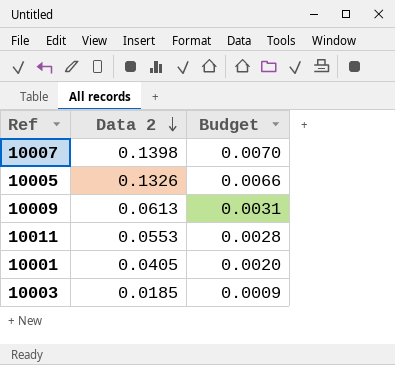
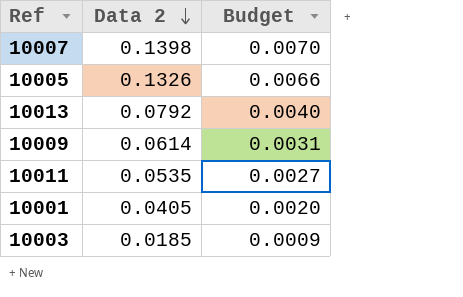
row 10013: none -> 0.0792 | 0.0040
10009 | Data 2: 0.0613 -> 0.0614
10011 | Data 2: 0.0553 -> 0.0535
10011 | Budget: 0.0028 -> 0.0027

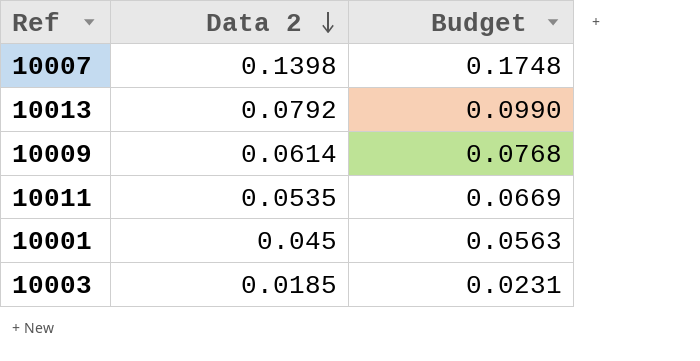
column Budget | formula: [Data 2] * 0.05 -> [Data 2] * 1.25
row 10005: 0.1326 | 0.0066 -> none
10001 | Data 2: 0.0405 -> 0.045

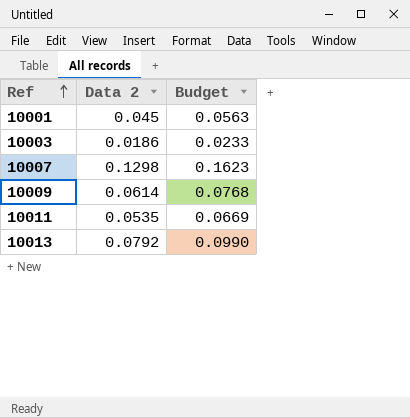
row order: Data 2 descending -> Ref ascending
10003 | Data 2: 0.0185 -> 0.0186
10003 | Budget: 0.0231 -> 0.0233
10007 | Data 2: 0.1398 -> 0.1298
10007 | Budget: 0.1748 -> 0.1623

